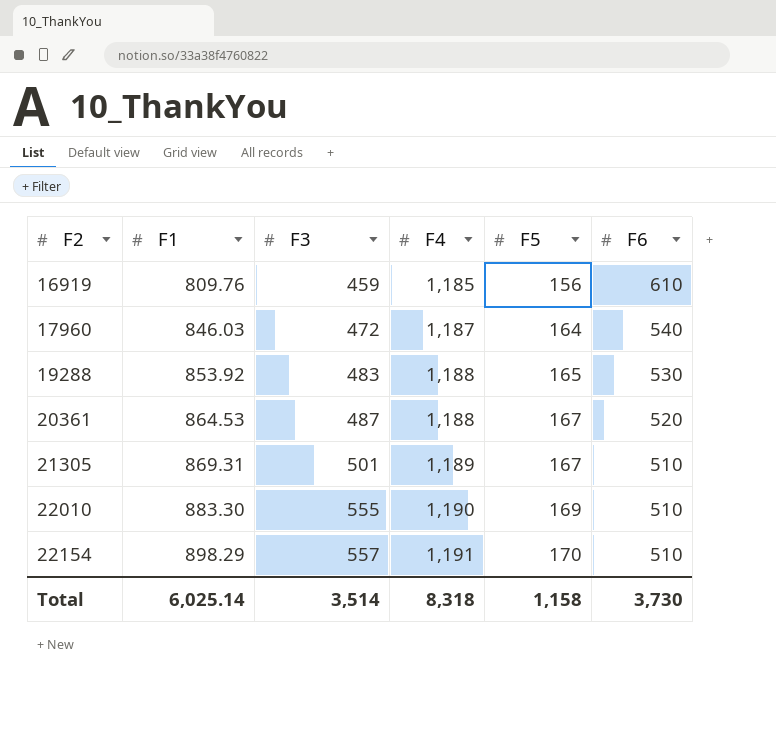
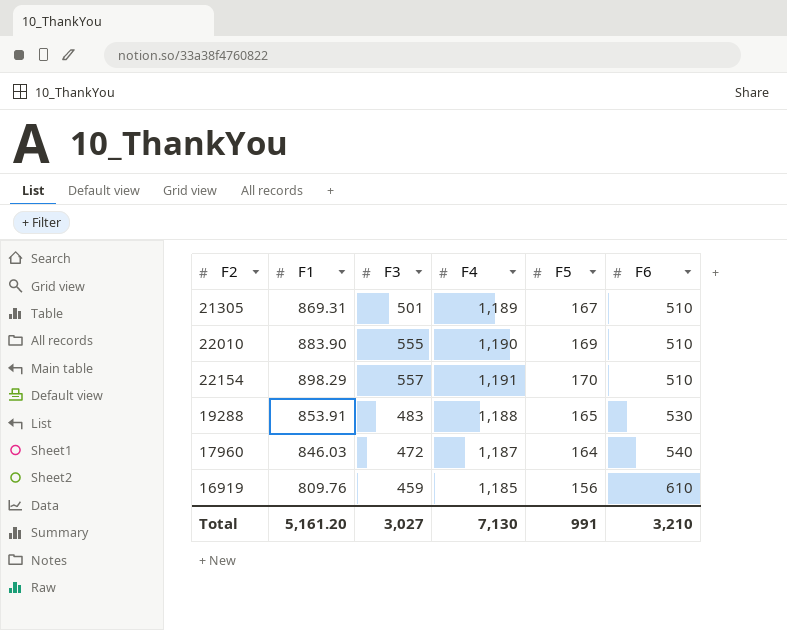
row order: F2 ascending -> F6 ascending
row 20361: 864.53 | 487 | 1,188 | 167 | 520 -> none
22010 | F1: 883.30 -> 883.90
19288 | F1: 853.92 -> 853.91
Total | F1: 6,025.14 -> 5,161.20
Total | F3: 3,514 -> 3,027
Total | F4: 8,318 -> 7,130
Total | F5: 1,158 -> 991
Total | F6: 3,730 -> 3,210

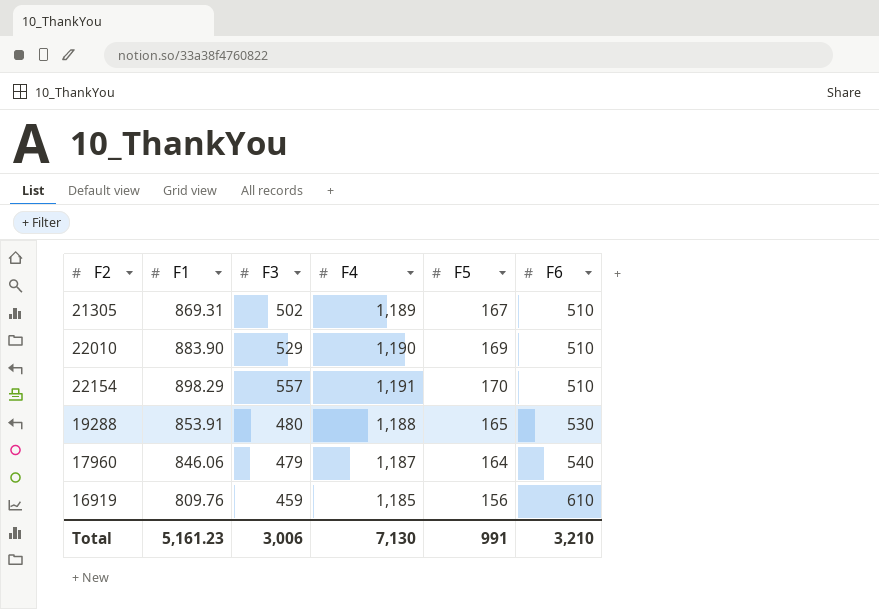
21305 | F3: 501 -> 502
22010 | F3: 555 -> 529
19288 | F3: 483 -> 480
17960 | F1: 846.03 -> 846.06
17960 | F3: 472 -> 479
Total | F1: 5,161.20 -> 5,161.23
Total | F3: 3,027 -> 3,006

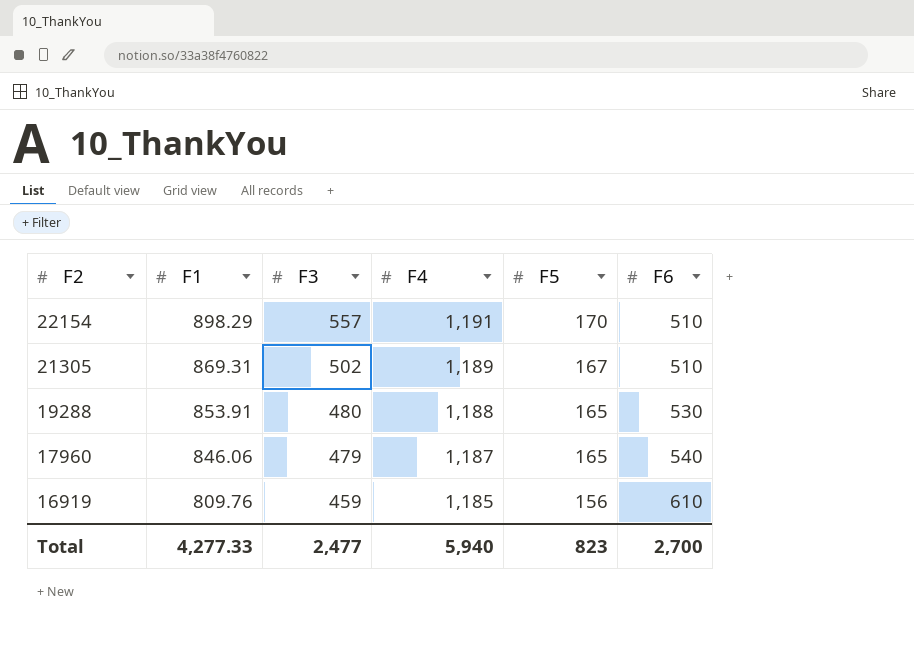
row order: F6 ascending -> F2 descending
row 22010: 883.90 | 529 | 1,190 | 169 | 510 -> none
17960 | F5: 164 -> 165
Total | F1: 5,161.23 -> 4,277.33
Total | F3: 3,006 -> 2,477
Total | F4: 7,130 -> 5,940
Total | F5: 991 -> 823
Total | F6: 3,210 -> 2,700

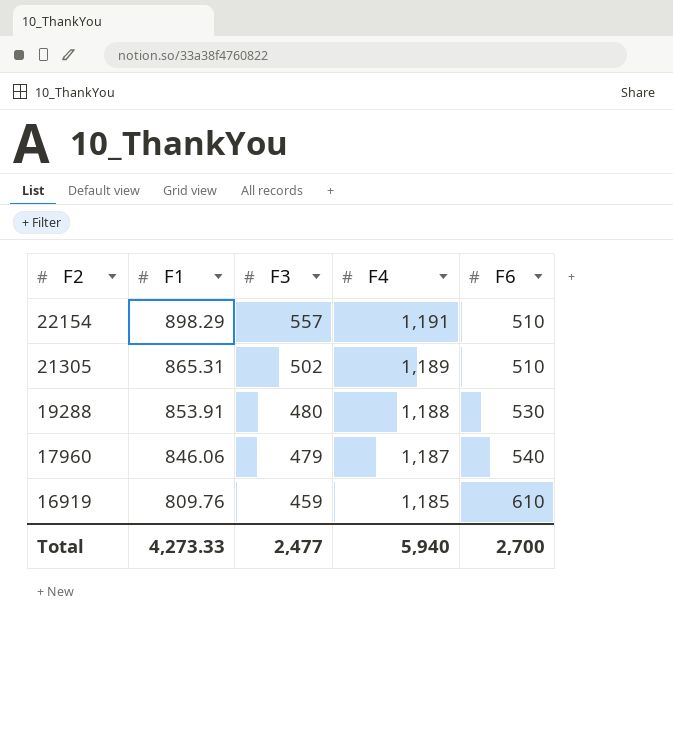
column F5 | position: 5 -> none
21305 | F1: 869.31 -> 865.31
Total | F1: 4,277.33 -> 4,273.33

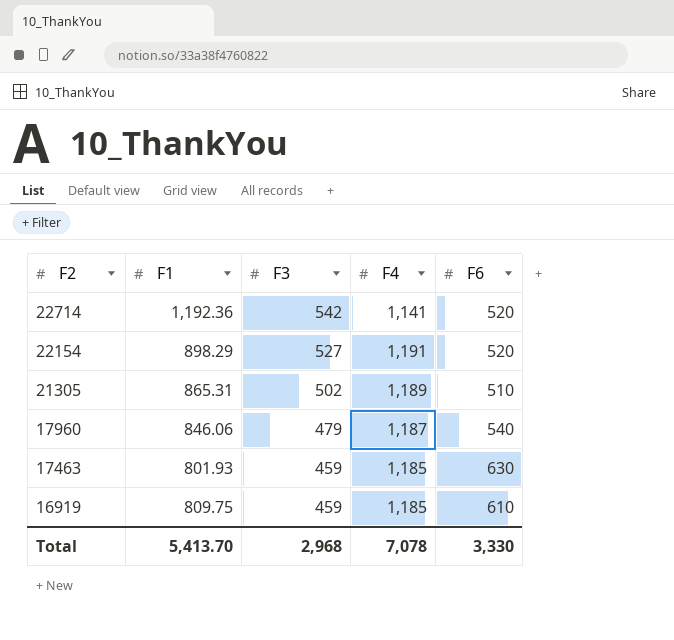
row 19288: 853.91 | 480 | 1,188 | 530 -> none
row 22714: none -> 1,192.36 | 542 | 1,141 | 520
22154 | F3: 557 -> 527
22154 | F6: 510 -> 520
row 17463: none -> 801.93 | 459 | 1,185 | 630
16919 | F1: 809.76 -> 809.75
Total | F1: 4,273.33 -> 5,413.70
Total | F3: 2,477 -> 2,968
Total | F4: 5,940 -> 7,078
Total | F6: 2,700 -> 3,330

